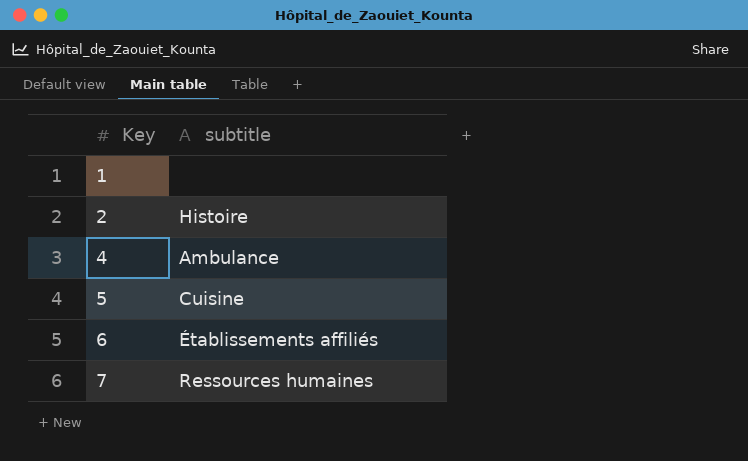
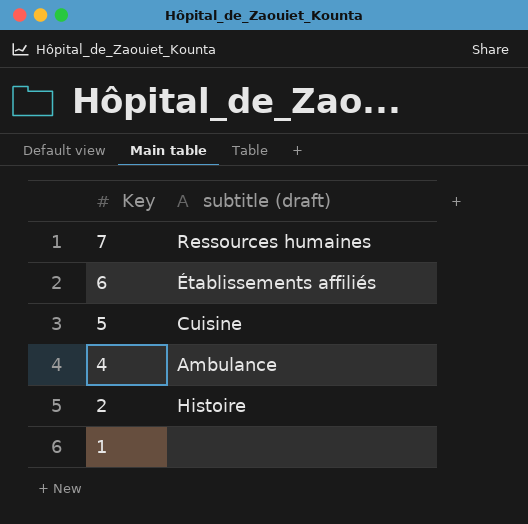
row order: Key ascending -> Key descending
column name: subtitle -> subtitle (draft)

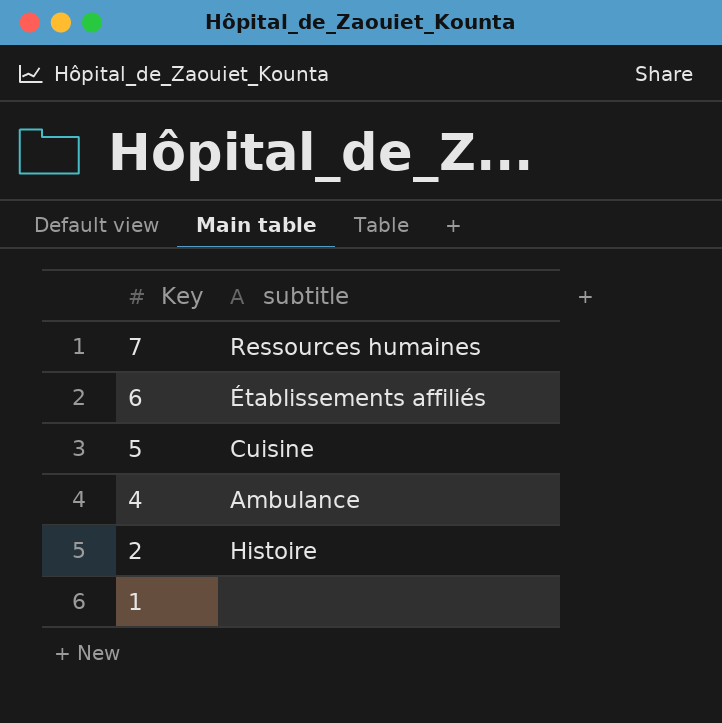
column name: subtitle (draft) -> subtitle

